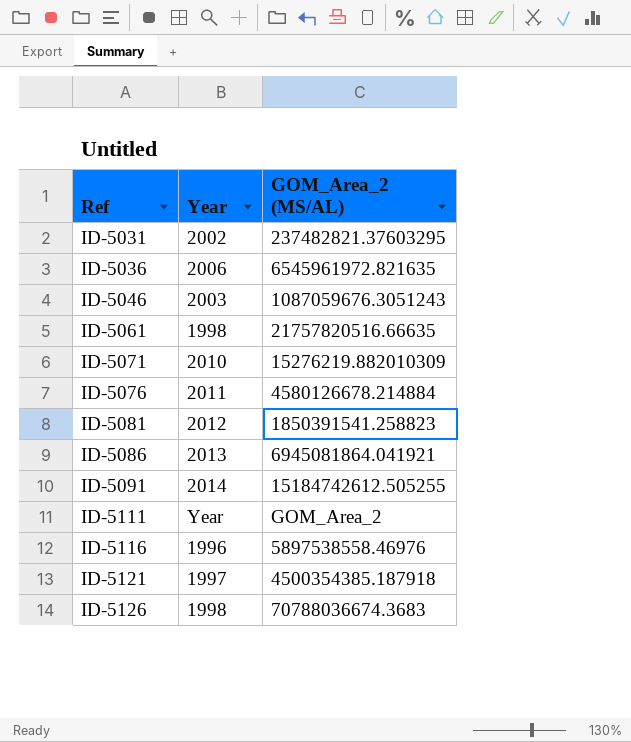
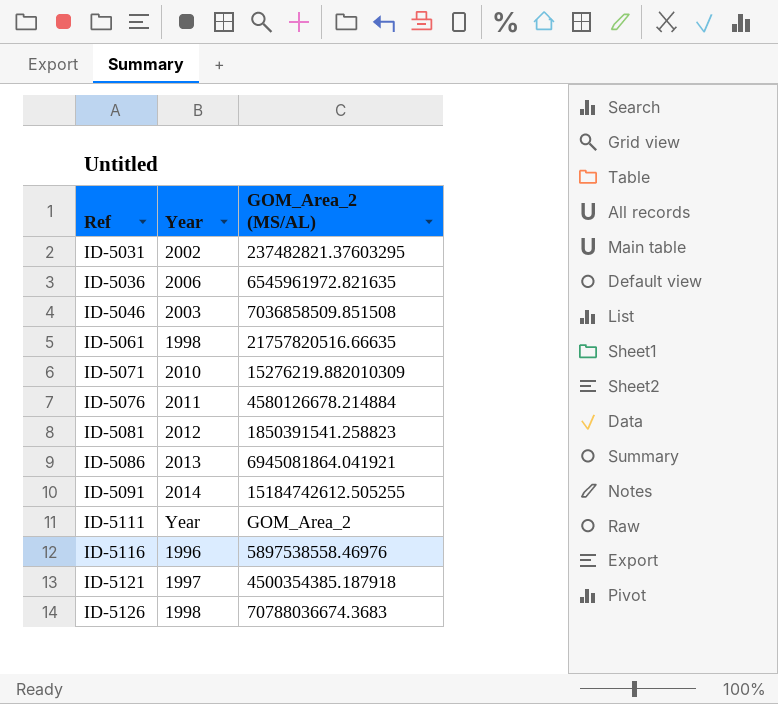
ID-5046 | GOM_Area_2 (MS/AL): 1087059676.3051243 -> 7036858509.851508

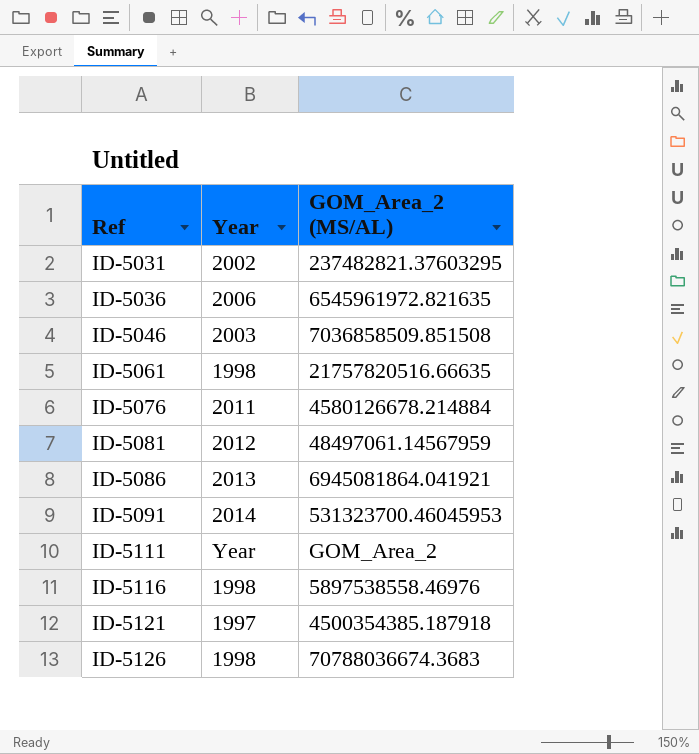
row ID-5071: 2010 | 15276219.882010309 -> none
ID-5081 | GOM_Area_2 (MS/AL): 1850391541.258823 -> 48497061.14567959
ID-5091 | GOM_Area_2 (MS/AL): 15184742612.505255 -> 531323700.46045953
ID-5116 | Year: 1996 -> 1998

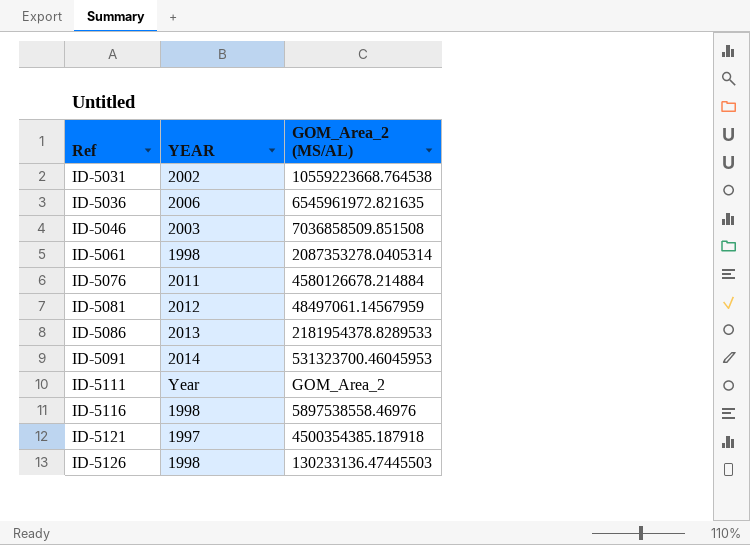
column name: Year -> YEAR
ID-5031 | GOM_Area_2 (MS/AL): 237482821.37603295 -> 10559223668.764538
ID-5061 | GOM_Area_2 (MS/AL): 21757820516.66635 -> 2087353278.0405314
ID-5086 | GOM_Area_2 (MS/AL): 6945081864.041921 -> 2181954378.8289533
ID-5126 | GOM_Area_2 (MS/AL): 70788036674.3683 -> 130233136.47445503

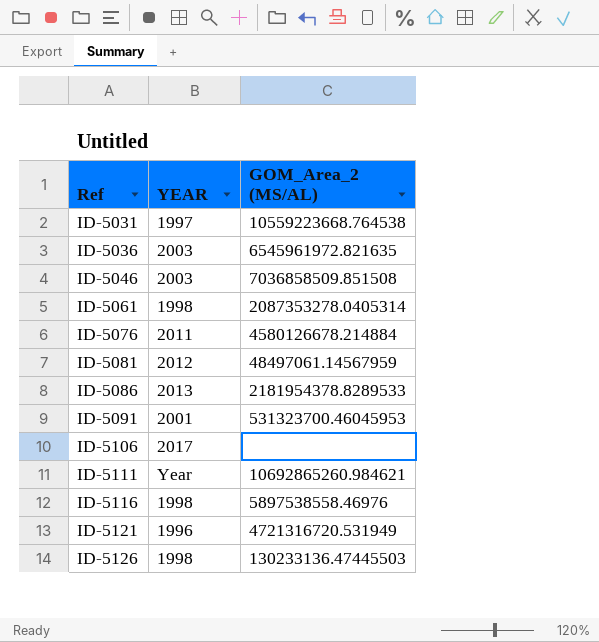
ID-5031 | YEAR: 2002 -> 1997
ID-5036 | YEAR: 2006 -> 2003
ID-5091 | YEAR: 2014 -> 2001
row ID-5106: none -> 2017 | none
ID-5111 | GOM_Area_2 (MS/AL): GOM_Area_2 -> 10692865260.984621
ID-5121 | YEAR: 1997 -> 1996
ID-5121 | GOM_Area_2 (MS/AL): 4500354385.187918 -> 4721316720.531949

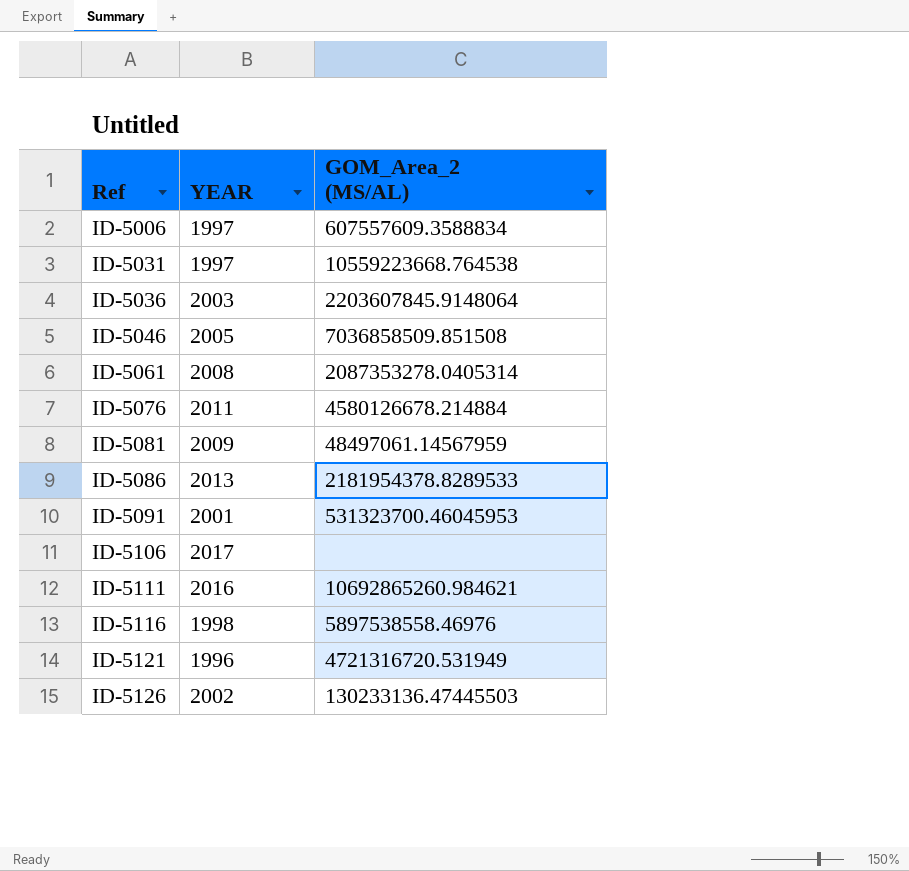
row ID-5006: none -> 1997 | 607557609.3588834
ID-5036 | GOM_Area_2 (MS/AL): 6545961972.821635 -> 2203607845.9148064
ID-5046 | YEAR: 2003 -> 2005
ID-5061 | YEAR: 1998 -> 2008
ID-5081 | YEAR: 2012 -> 2009
ID-5111 | YEAR: Year -> 2016
ID-5126 | YEAR: 1998 -> 2002

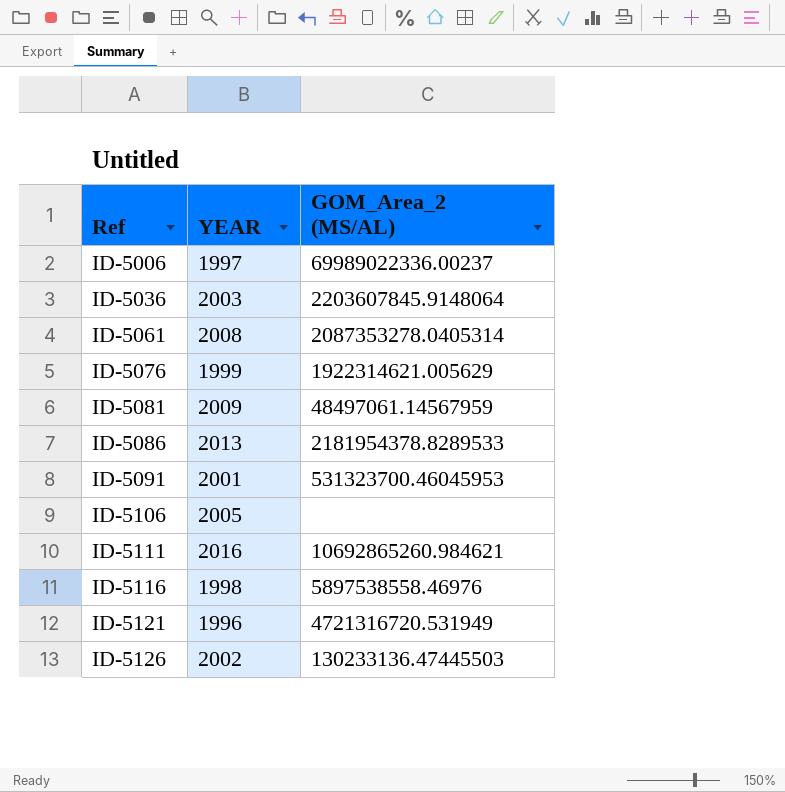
row ID-5031: 1997 | 10559223668.764538 -> none
row ID-5046: 2005 | 7036858509.851508 -> none
ID-5006 | GOM_Area_2 (MS/AL): 607557609.3588834 -> 69989022336.00237
ID-5076 | YEAR: 2011 -> 1999
ID-5076 | GOM_Area_2 (MS/AL): 4580126678.214884 -> 1922314621.005629
ID-5106 | YEAR: 2017 -> 2005

